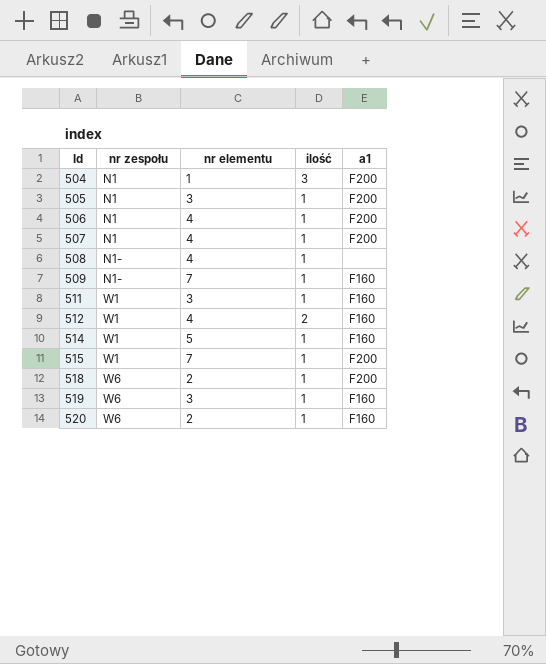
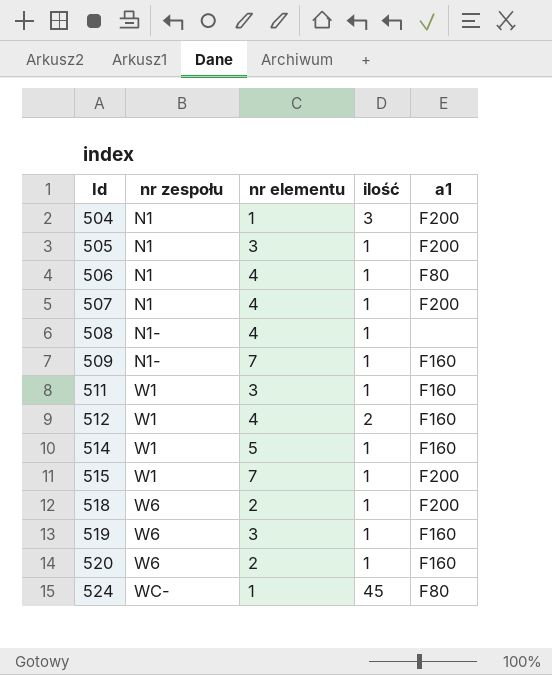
506 | a1: F200 -> F80
row 524: none -> WC- | 1 | 45 | F80

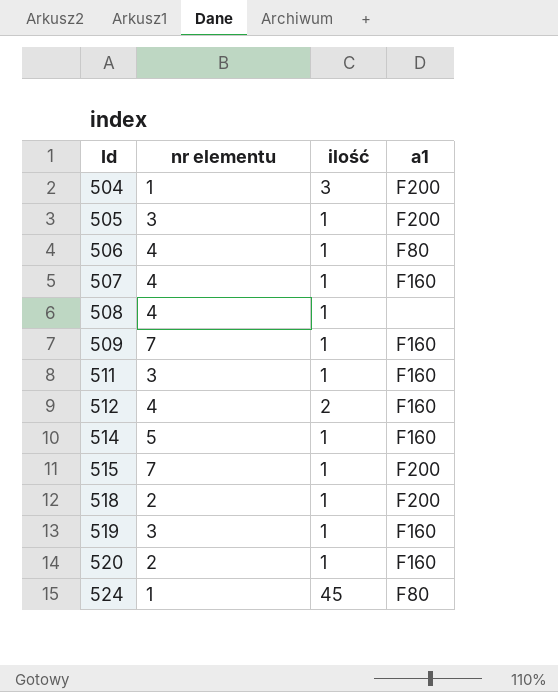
column nr zespołu | position: 2 -> none
507 | a1: F200 -> F160

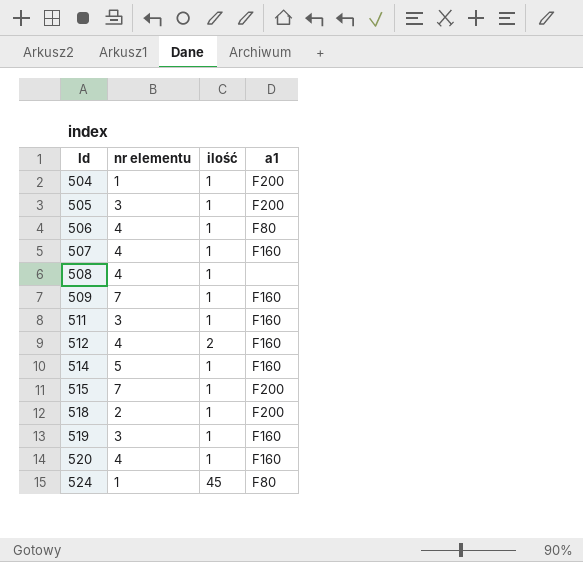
504 | ilość: 3 -> 1
520 | nr elementu: 2 -> 4

